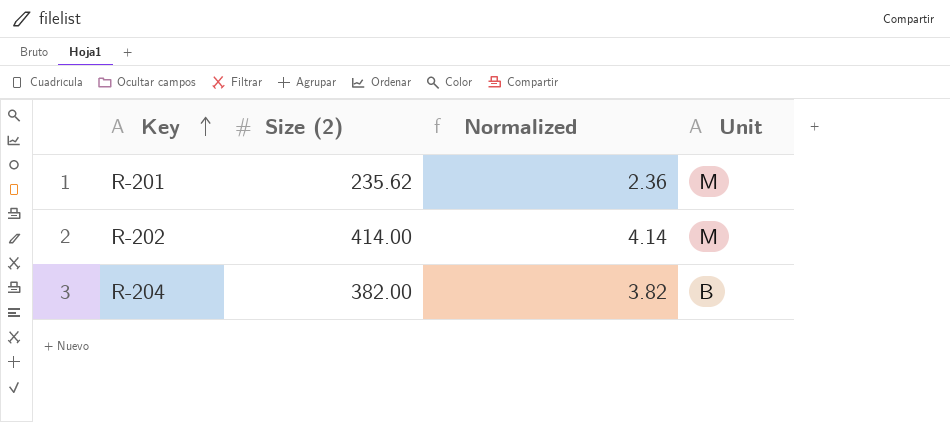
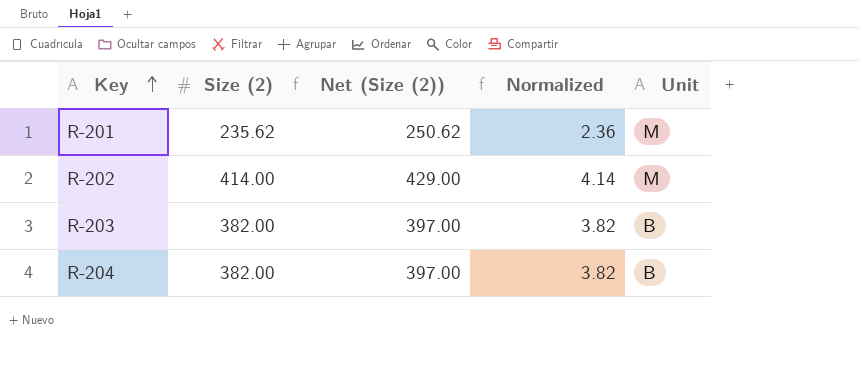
column Net (Size (2)) | formula: none -> [Size (2)] + 15
row R-203: none -> 382.00 | 397.00 | 3.82 | B

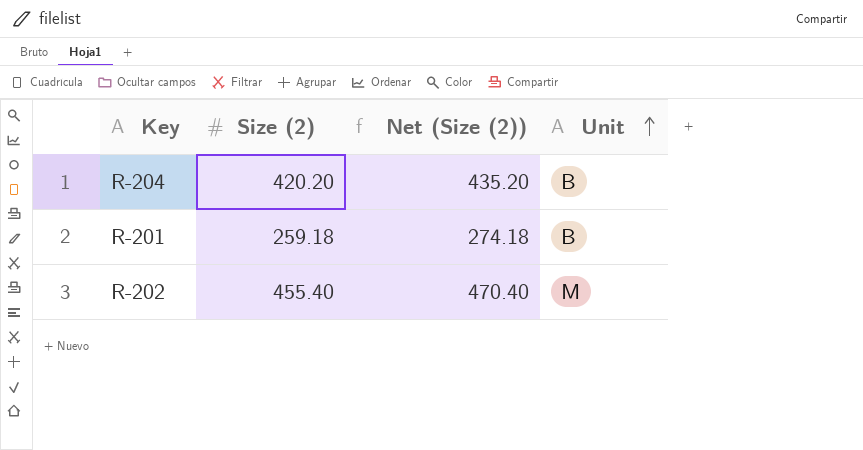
row order: Key ascending -> Unit ascending
column Normalized | formula: [Size (2)] * 0.01 -> none
row R-203: 382.00 | 397.00 | 3.82 | B -> none
R-204 | Size (2): 382.00 -> 420.20
R-204 | Net (Size (2)): 397.00 -> 435.20
R-201 | Size (2): 235.62 -> 259.18
R-201 | Net (Size (2)): 250.62 -> 274.18
R-201 | Unit: M -> B
R-202 | Size (2): 414.00 -> 455.40
R-202 | Net (Size (2)): 429.00 -> 470.40

